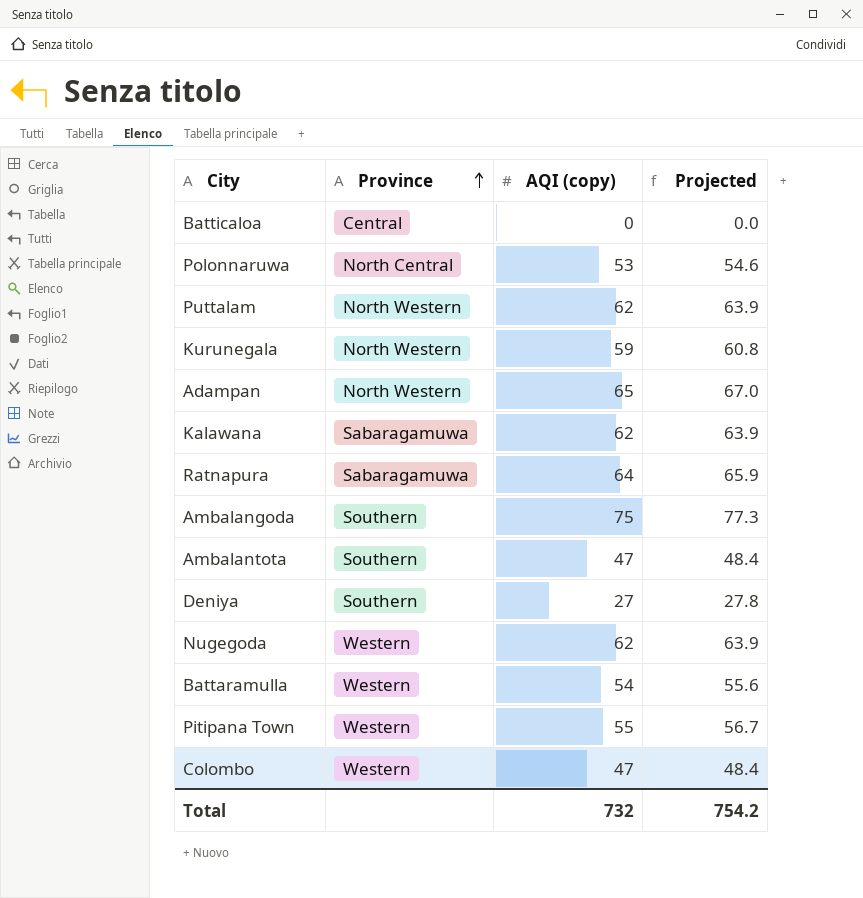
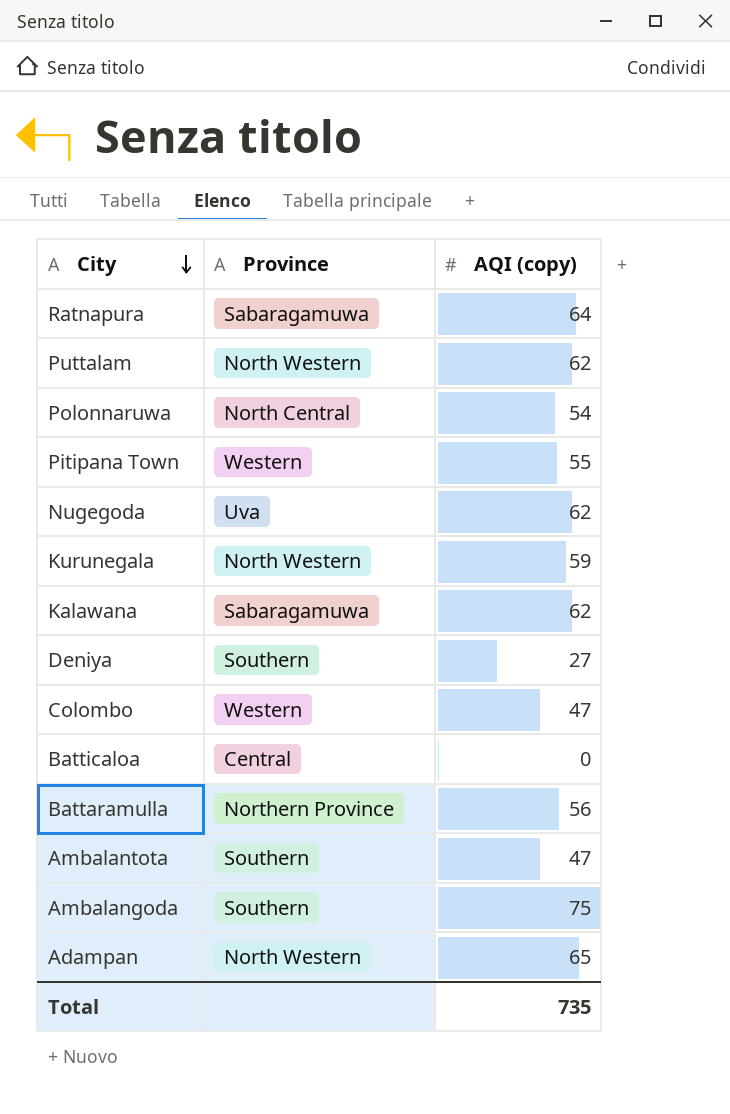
row order: Province ascending -> City descending
column Projected | formula: [AQI (copy)] * 1.03 -> none
Polonnaruwa | AQI (copy): 53 -> 54
Nugegoda | Province: Western -> Uva
Battaramulla | Province: Western -> Northern Province
Battaramulla | AQI (copy): 54 -> 56
Total | AQI (copy): 732 -> 735

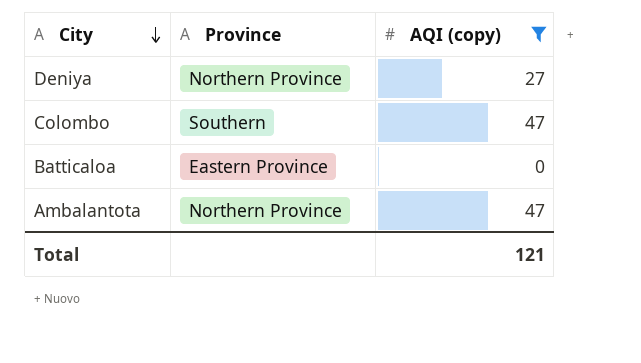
filter: none -> AQI (copy) <= 47
Deniya | Province: Southern -> Northern Province
Colombo | Province: Western -> Southern
Batticaloa | Province: Central -> Eastern Province
Ambalantota | Province: Southern -> Northern Province
Total | AQI (copy): 735 -> 121

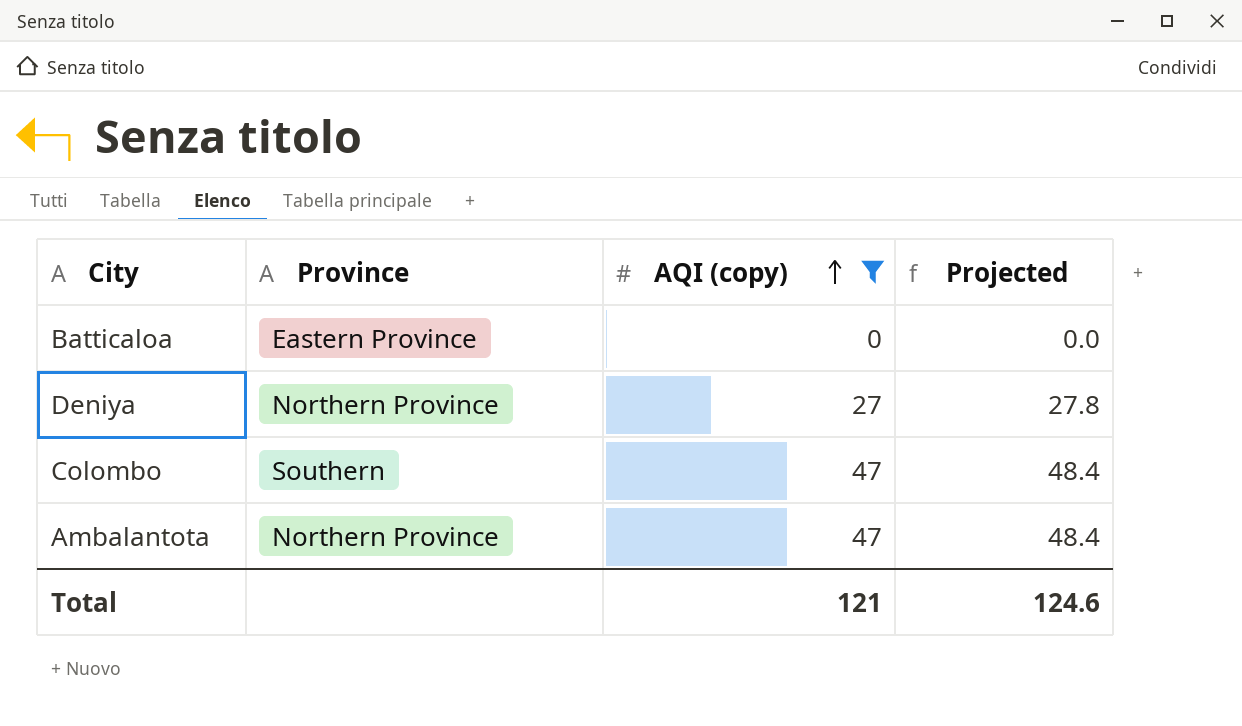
row order: City descending -> AQI (copy) ascending
column Projected | formula: none -> [AQI (copy)] * 1.03

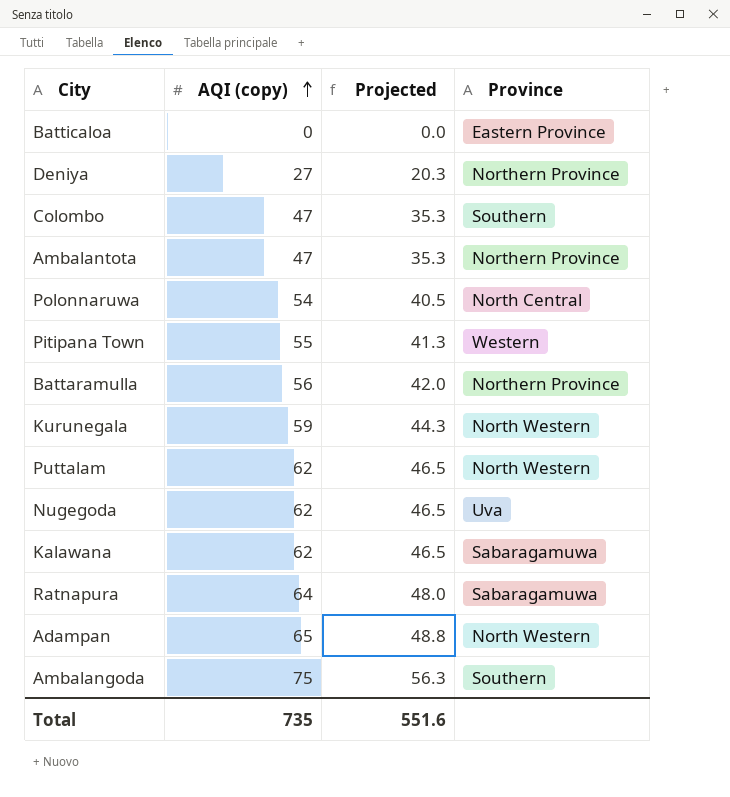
filter: AQI (copy) <= 47 -> none
column Projected | formula: [AQI (copy)] * 1.03 -> [AQI (copy)] * 0.75
column Province | position: 2 -> 4
Total | AQI (copy): 121 -> 735
Total | Projected: 124.6 -> 551.6

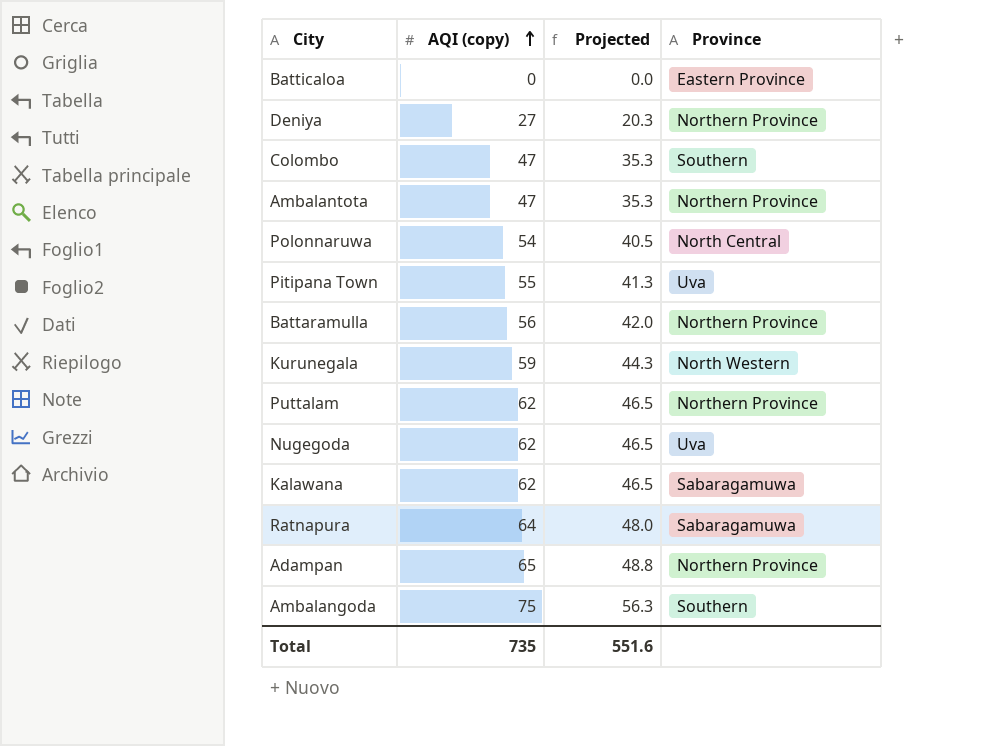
Pitipana Town | Province: Western -> Uva
Puttalam | Province: North Western -> Northern Province
Adampan | Province: North Western -> Northern Province

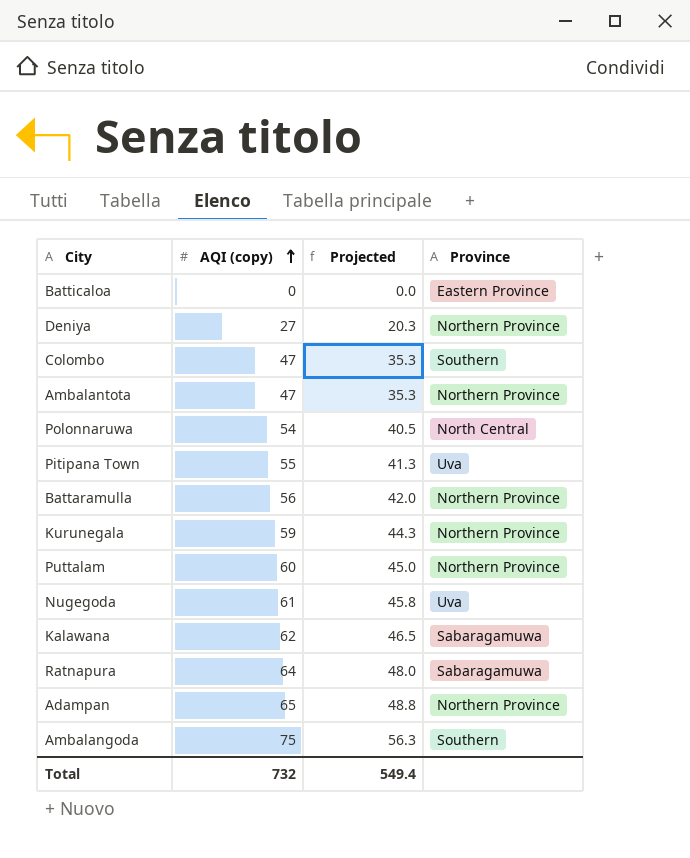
Kurunegala | Province: North Western -> Northern Province
Puttalam | AQI (copy): 62 -> 60
Puttalam | Projected: 46.5 -> 45.0
Nugegoda | AQI (copy): 62 -> 61
Nugegoda | Projected: 46.5 -> 45.8
Total | AQI (copy): 735 -> 732
Total | Projected: 551.6 -> 549.4

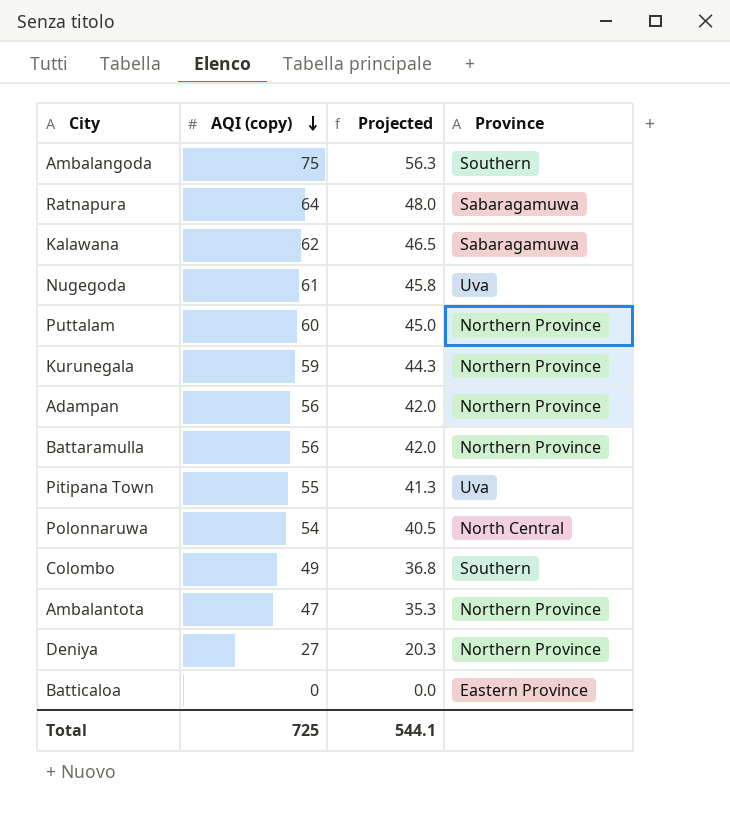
row order: AQI (copy) ascending -> AQI (copy) descending
Adampan | AQI (copy): 65 -> 56
Adampan | Projected: 48.8 -> 42.0
Colombo | AQI (copy): 47 -> 49
Colombo | Projected: 35.3 -> 36.8
Total | AQI (copy): 732 -> 725
Total | Projected: 549.4 -> 544.1

